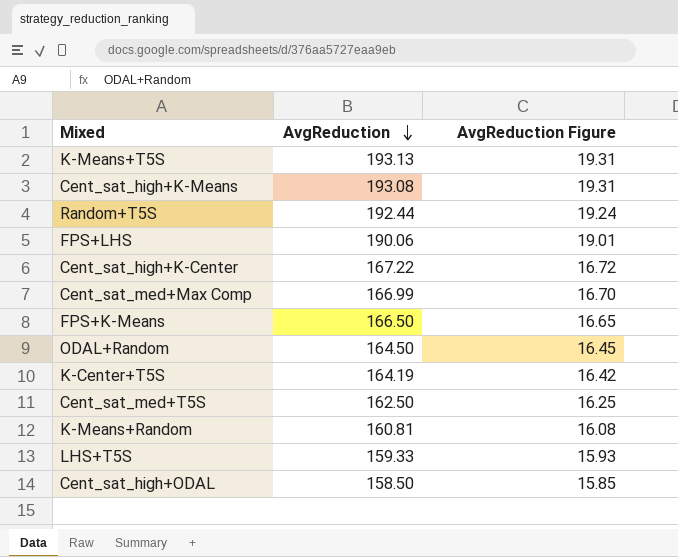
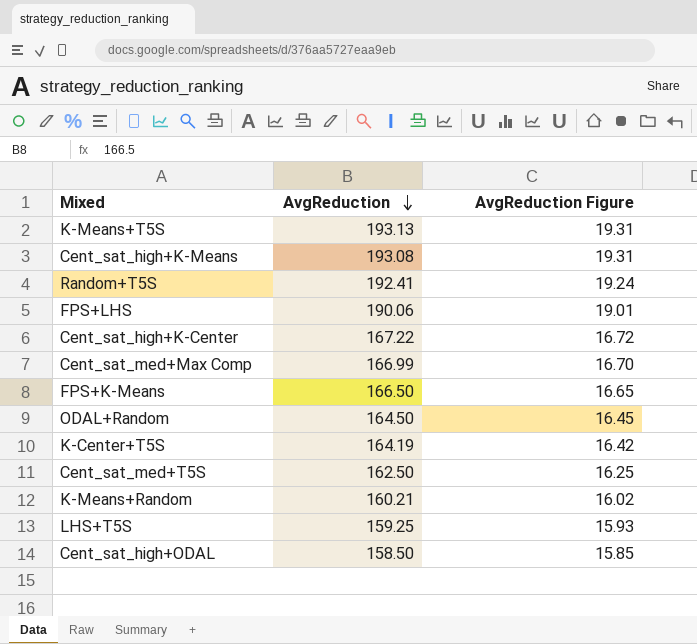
Random+T5S | AvgReduction: 192.44 -> 192.41
K-Means+Random | AvgReduction: 160.81 -> 160.21
K-Means+Random | AvgReduction Figure: 16.08 -> 16.02
LHS+T5S | AvgReduction: 159.33 -> 159.25

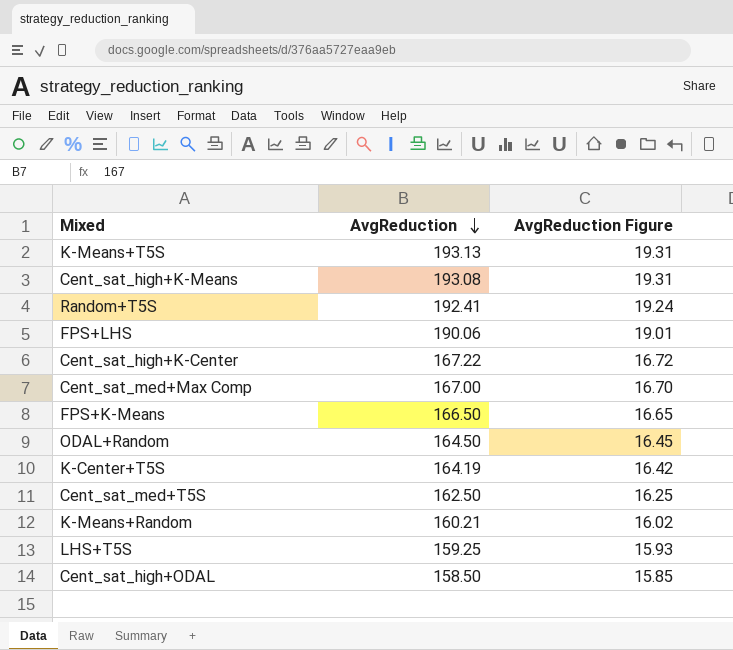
Cent_sat_med+Max Comp | AvgReduction: 166.99 -> 167.00

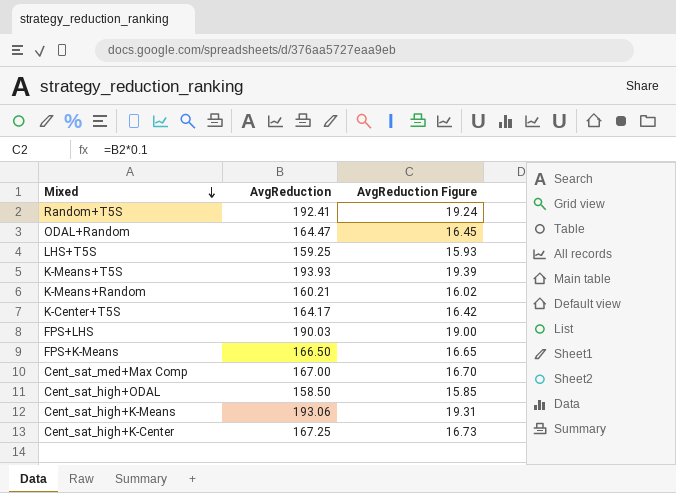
row order: AvgReduction descending -> Mixed descending
row Cent_sat_med+T5S: 162.50 | 16.25 -> none
ODAL+Random | AvgReduction: 164.50 -> 164.47
K-Means+T5S | AvgReduction: 193.13 -> 193.93
K-Means+T5S | AvgReduction Figure: 19.31 -> 19.39
K-Center+T5S | AvgReduction: 164.19 -> 164.17
FPS+LHS | AvgReduction: 190.06 -> 190.03
FPS+LHS | AvgReduction Figure: 19.01 -> 19.00
Cent_sat_high+K-Means | AvgReduction: 193.08 -> 193.06
Cent_sat_high+K-Center | AvgReduction: 167.22 -> 167.25
Cent_sat_high+K-Center | AvgReduction Figure: 16.72 -> 16.73

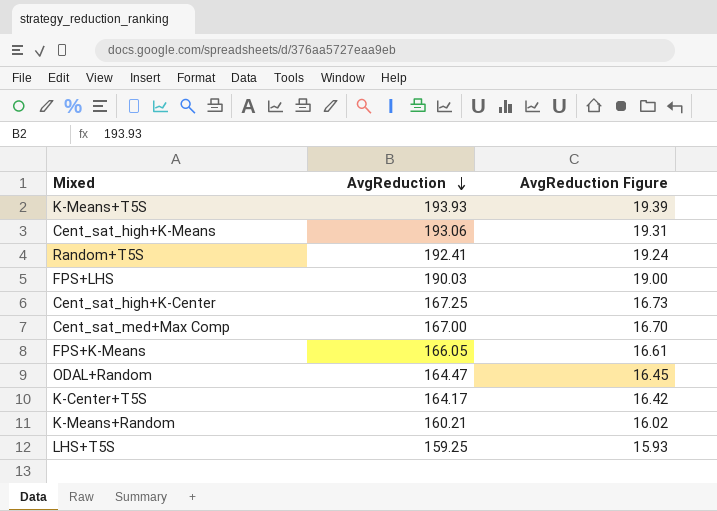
row order: Mixed descending -> AvgReduction descending
row Cent_sat_high+ODAL: 158.50 | 15.85 -> none
FPS+K-Means | AvgReduction: 166.50 -> 166.05
FPS+K-Means | AvgReduction Figure: 16.65 -> 16.61

